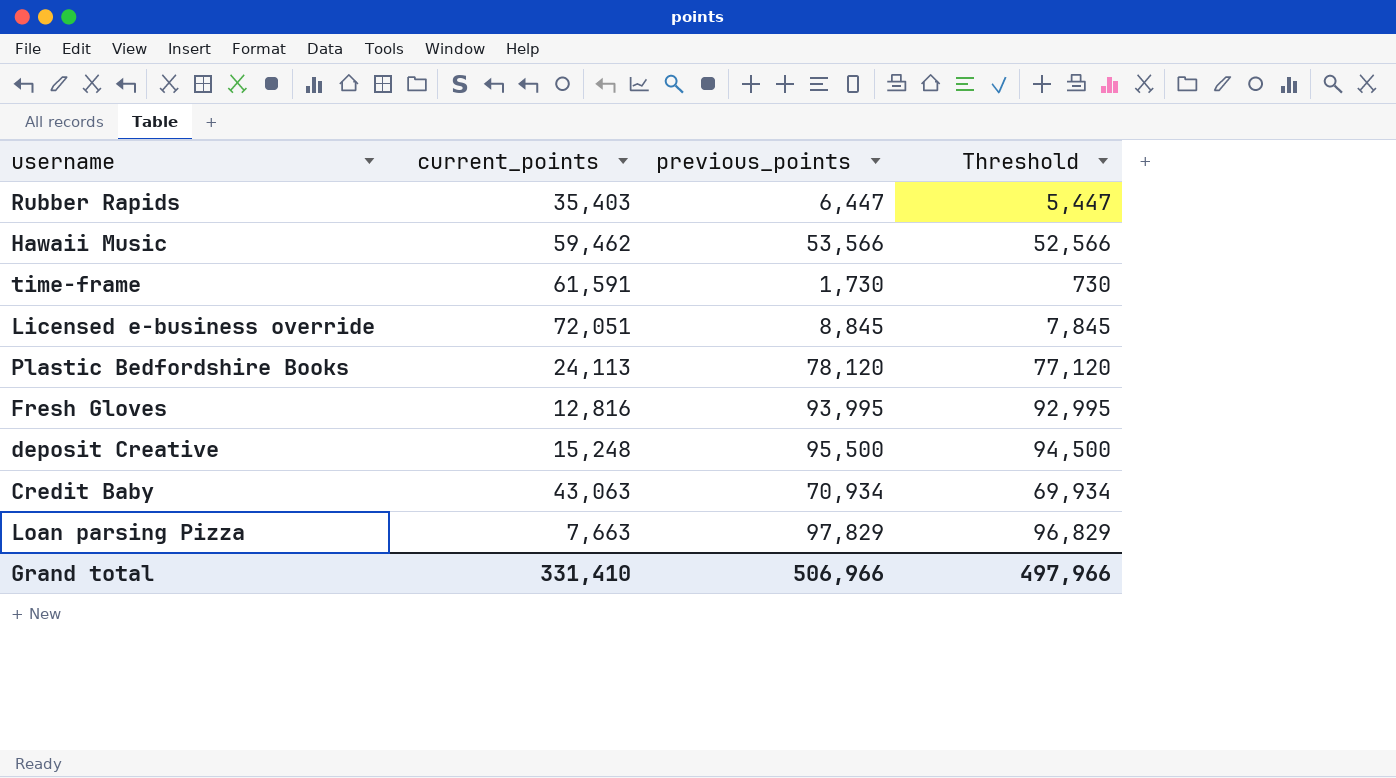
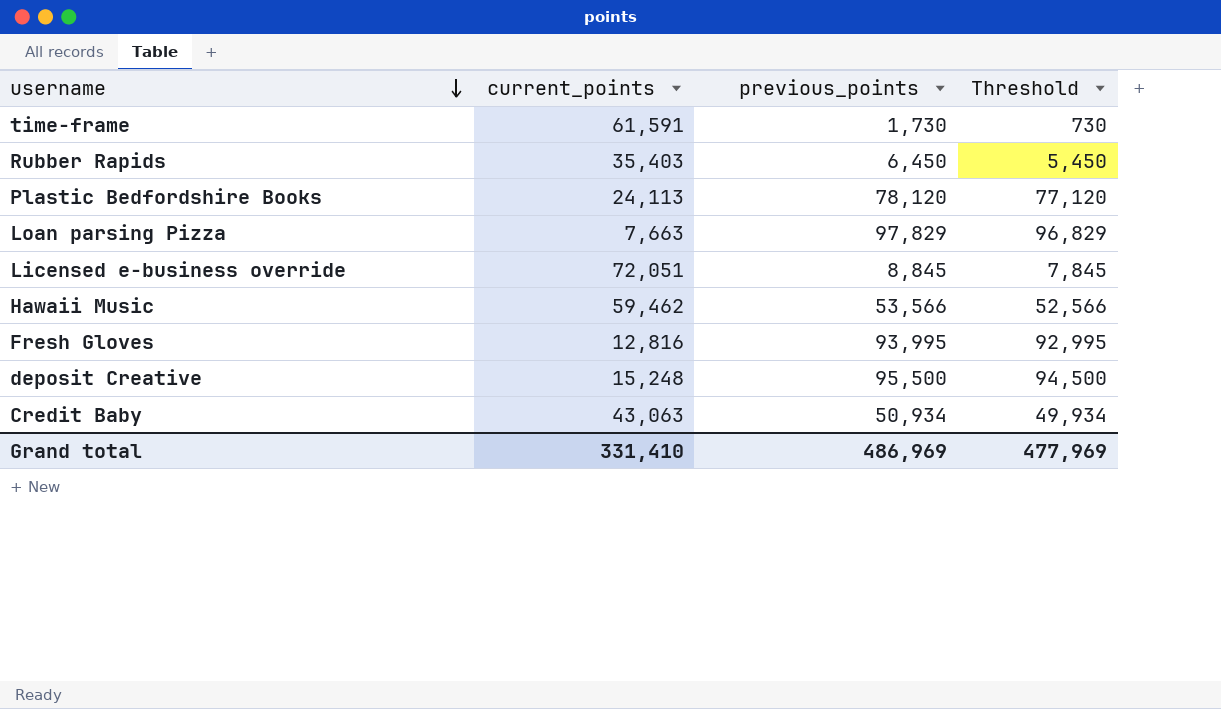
row order: none -> username descending
Rubber Rapids | previous_points: 6,447 -> 6,450
Rubber Rapids | Threshold: 5,447 -> 5,450
Credit Baby | previous_points: 70,934 -> 50,934
Credit Baby | Threshold: 69,934 -> 49,934
Grand total | previous_points: 506,966 -> 486,969
Grand total | Threshold: 497,966 -> 477,969

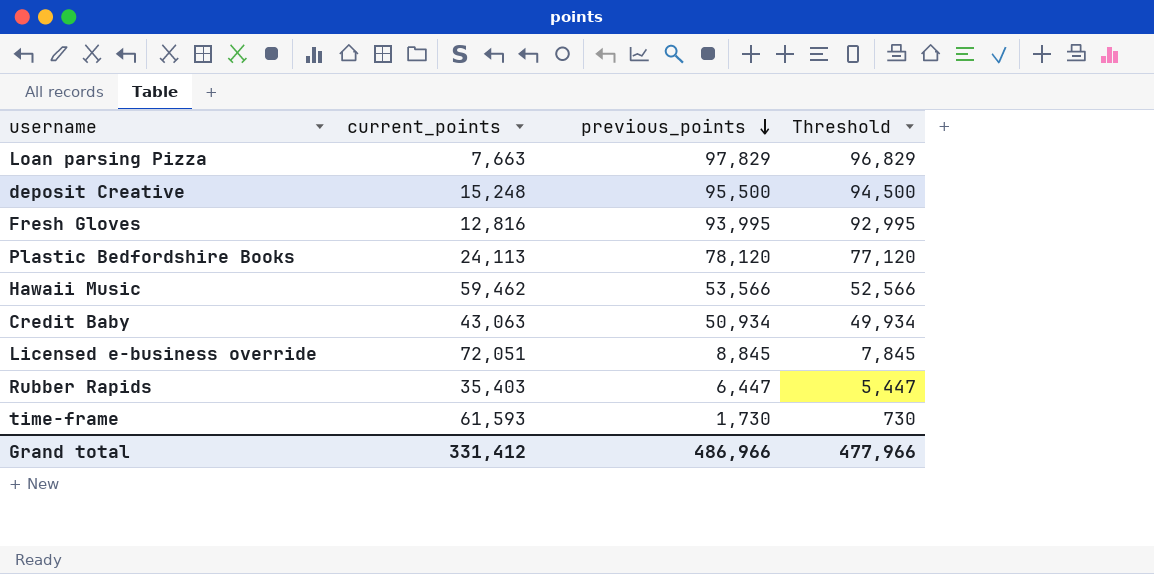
row order: username descending -> previous_points descending
Rubber Rapids | previous_points: 6,450 -> 6,447
Rubber Rapids | Threshold: 5,450 -> 5,447
time-frame | current_points: 61,591 -> 61,593
Grand total | current_points: 331,410 -> 331,412
Grand total | previous_points: 486,969 -> 486,966
Grand total | Threshold: 477,969 -> 477,966

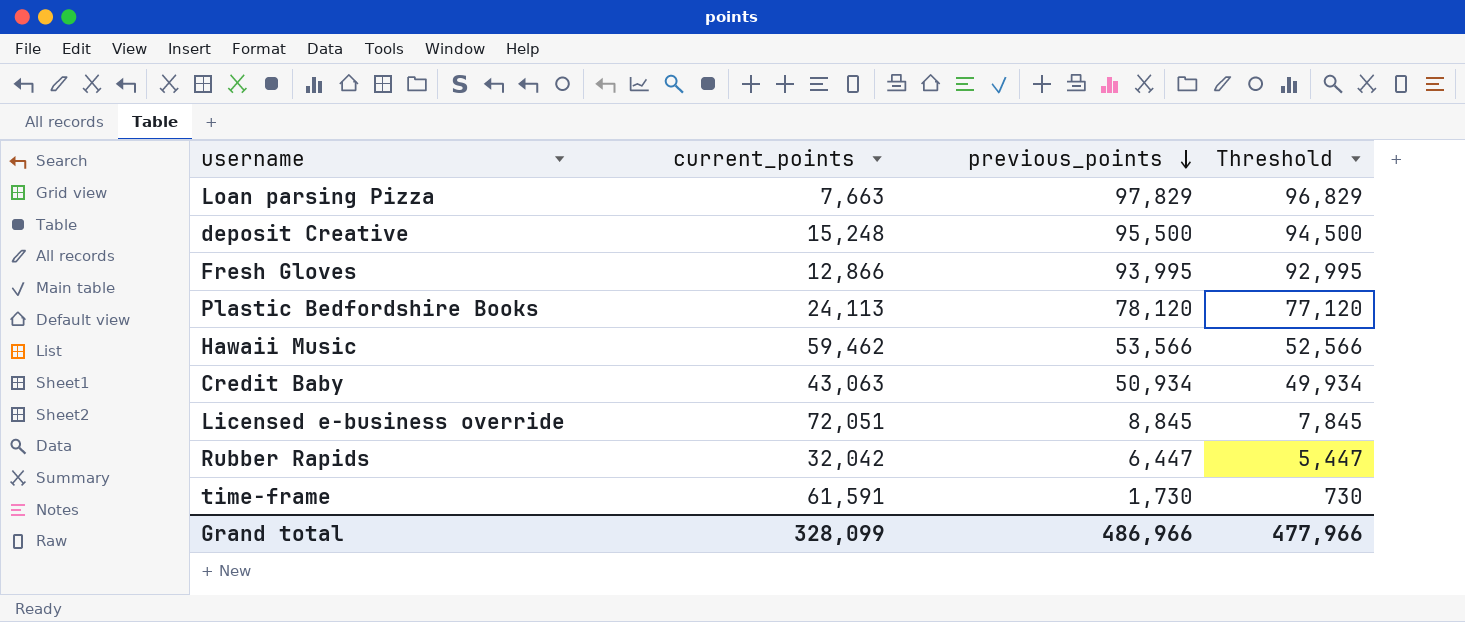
Fresh Gloves | current_points: 12,816 -> 12,866
Rubber Rapids | current_points: 35,403 -> 32,042
time-frame | current_points: 61,593 -> 61,591
Grand total | current_points: 331,412 -> 328,099

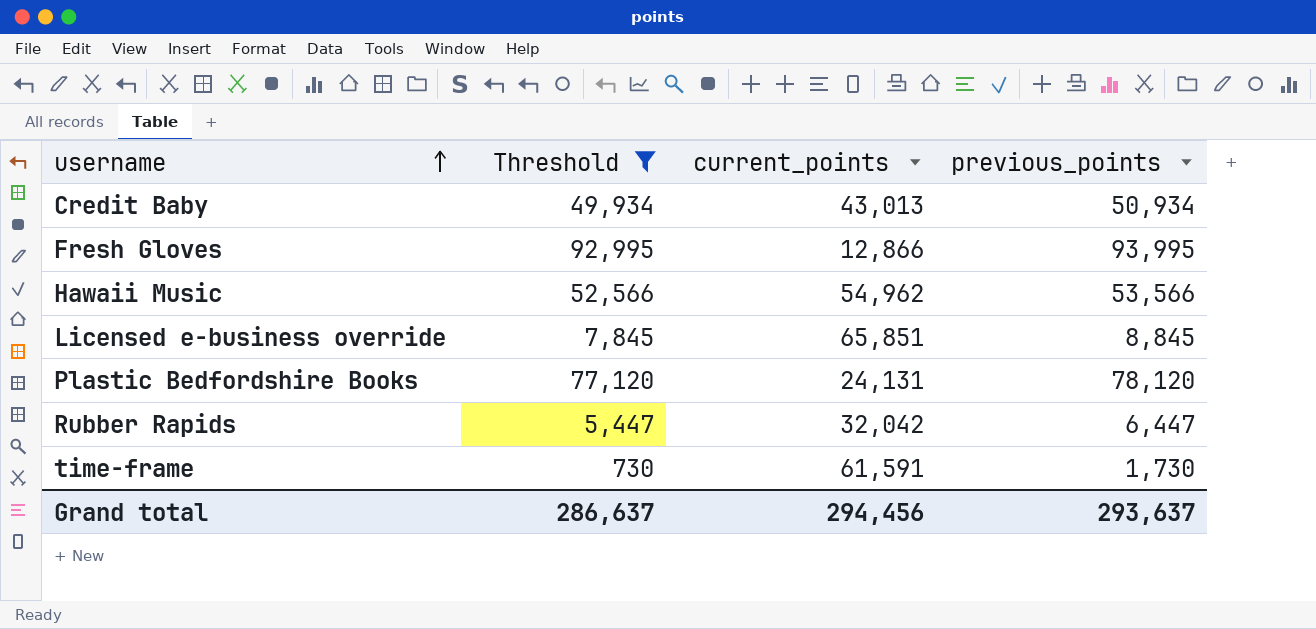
filter: none -> Threshold <= 92,995
row order: previous_points descending -> username ascending
column Threshold | position: 4 -> 2
Credit Baby | current_points: 43,063 -> 43,013
Hawaii Music | current_points: 59,462 -> 54,962
Licensed e-business override | current_points: 72,051 -> 65,851
Plastic Bedfordshire Books | current_points: 24,113 -> 24,131
Grand total | Threshold: 477,966 -> 286,637
Grand total | current_points: 328,099 -> 294,456
Grand total | previous_points: 486,966 -> 293,637

